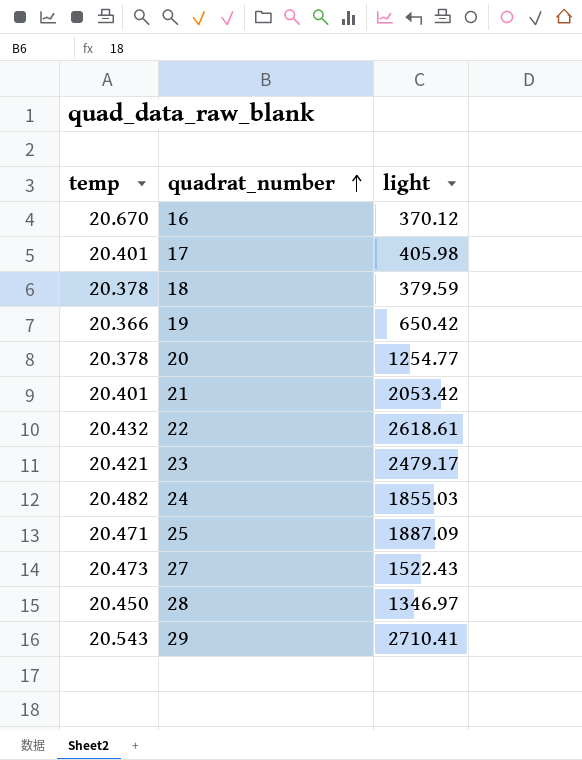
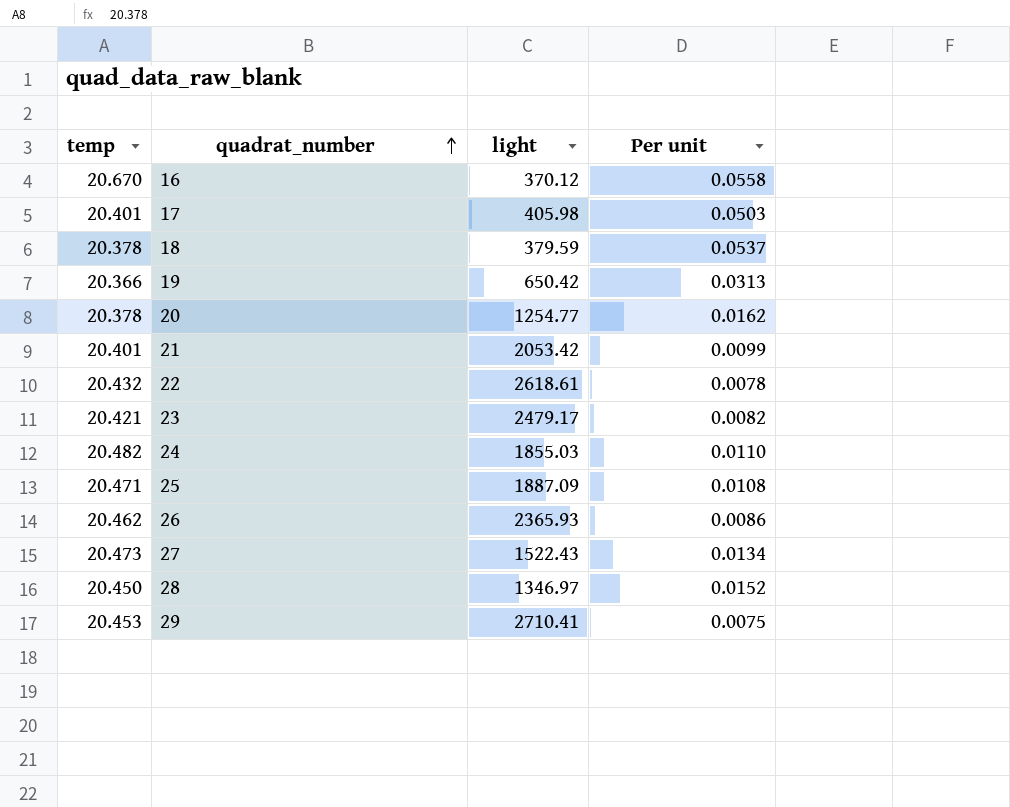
column Per unit | formula: none -> [temp] / [light]
row 26: none -> 20.462 | 2365.93 | 0.0086
29 | temp: 20.543 -> 20.453

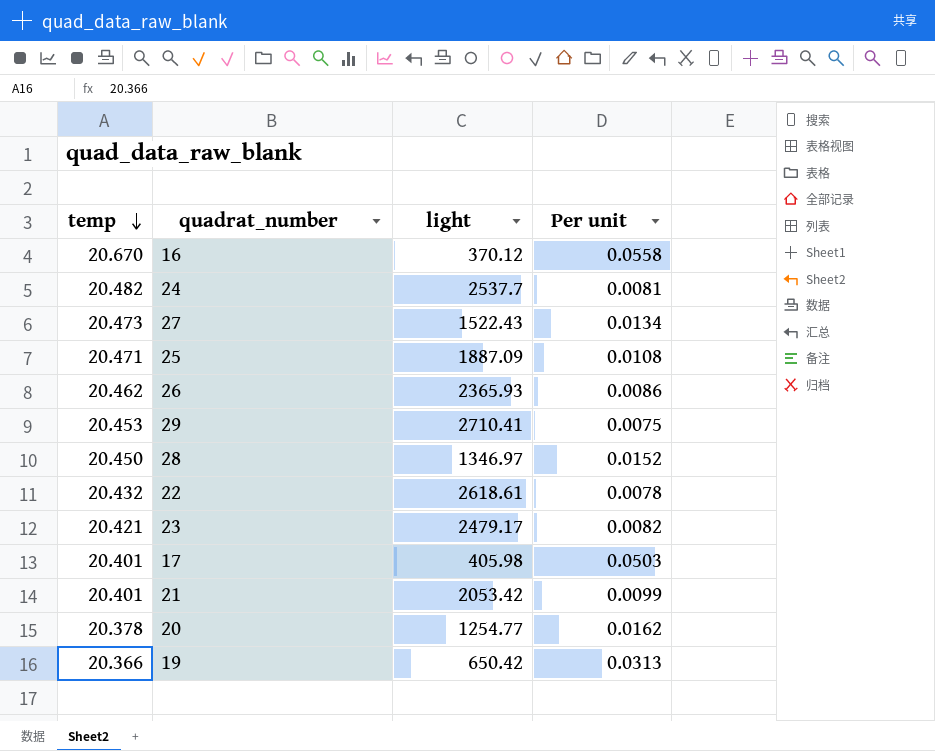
row order: quadrat_number ascending -> temp descending
row 18: 20.378 | 379.59 | 0.0537 -> none
24 | light: 1855.03 -> 2537.7
24 | Per unit: 0.0110 -> 0.0081

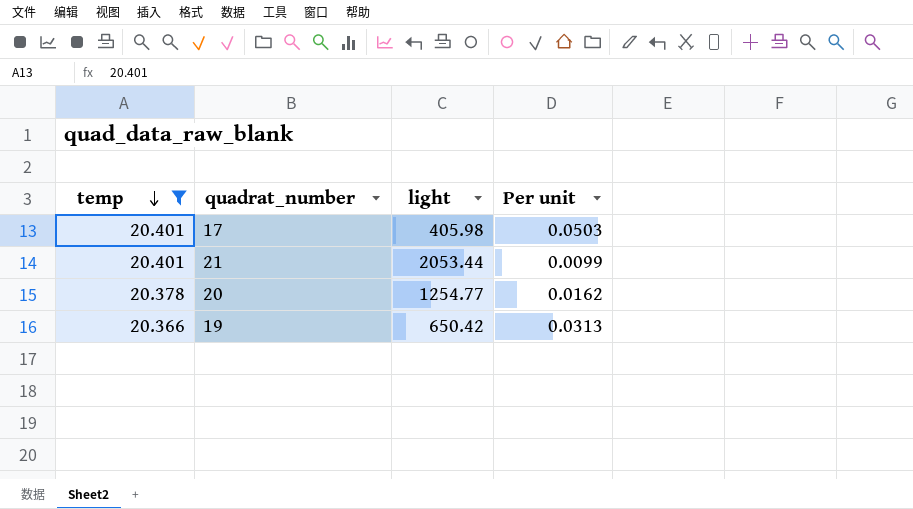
filter: none -> temp <= 20.401
21 | light: 2053.42 -> 2053.44

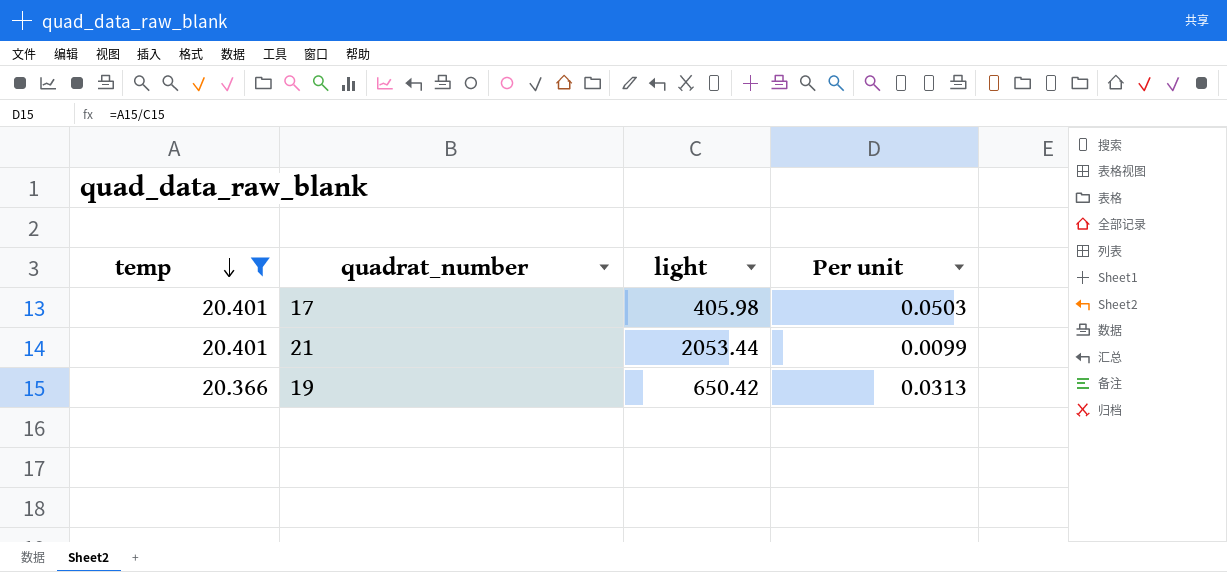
row 20: 20.378 | 1254.77 | 0.0162 -> none

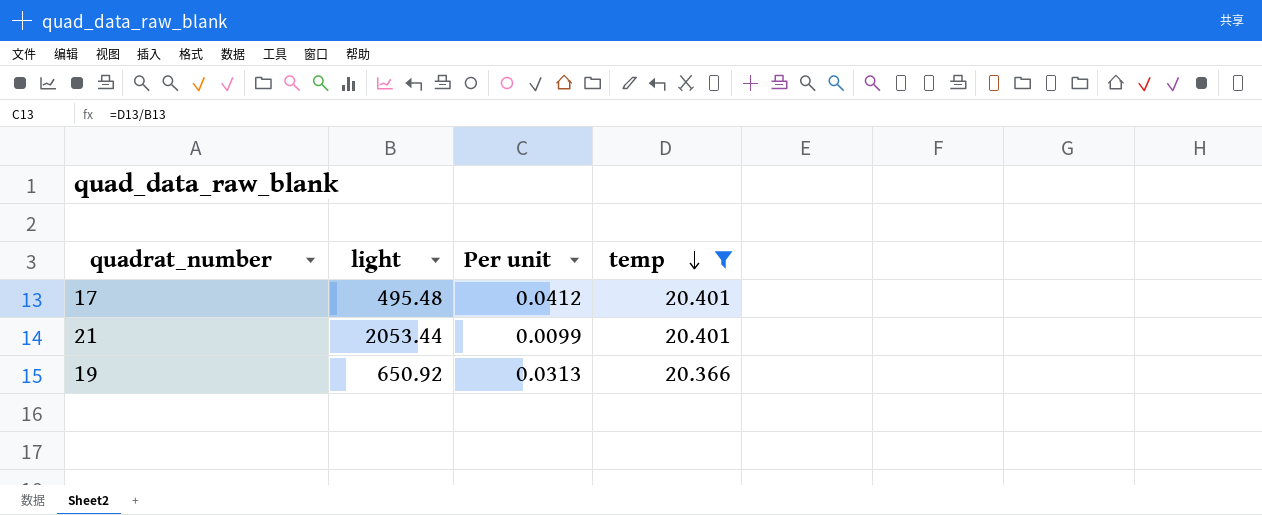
column temp | position: 1 -> 4
17 | light: 405.98 -> 495.48
17 | Per unit: 0.0503 -> 0.0412
19 | light: 650.42 -> 650.92

